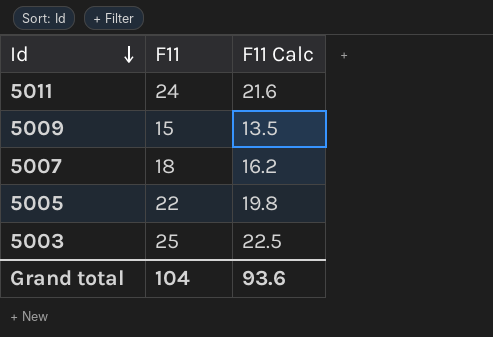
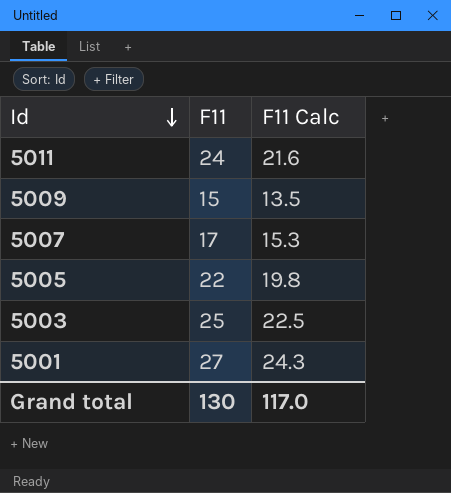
5007 | F11: 18 -> 17
5007 | F11 Calc: 16.2 -> 15.3
row 5001: none -> 27 | 24.3
Grand total | F11: 104 -> 130
Grand total | F11 Calc: 93.6 -> 117.0

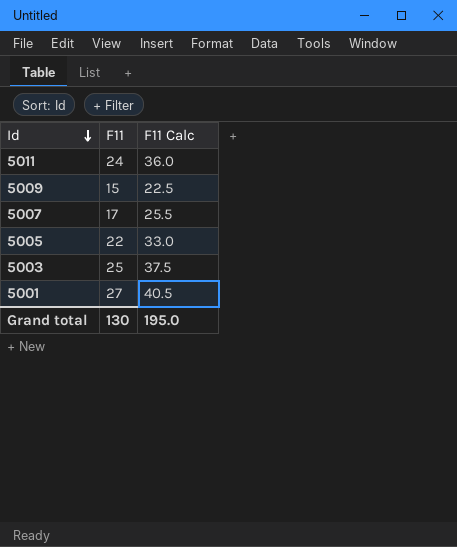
column F11 Calc | formula: [F11] * 0.9 -> [F11] * 1.5
Grand total | F11 Calc: 117.0 -> 195.0

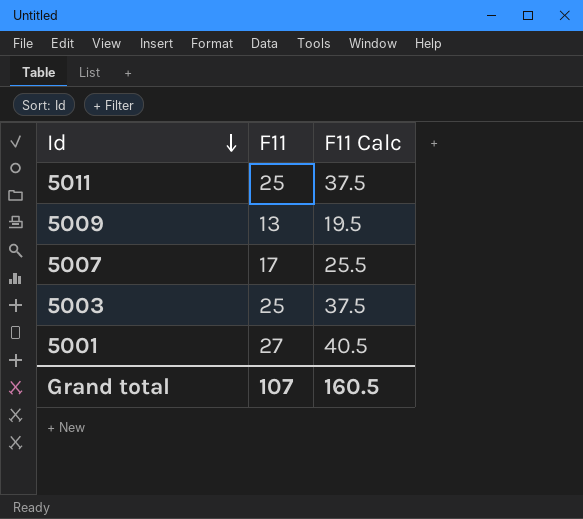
row 5005: 22 | 33.0 -> none
5011 | F11: 24 -> 25
5011 | F11 Calc: 36.0 -> 37.5
5009 | F11: 15 -> 13
5009 | F11 Calc: 22.5 -> 19.5
Grand total | F11: 130 -> 107
Grand total | F11 Calc: 195.0 -> 160.5

